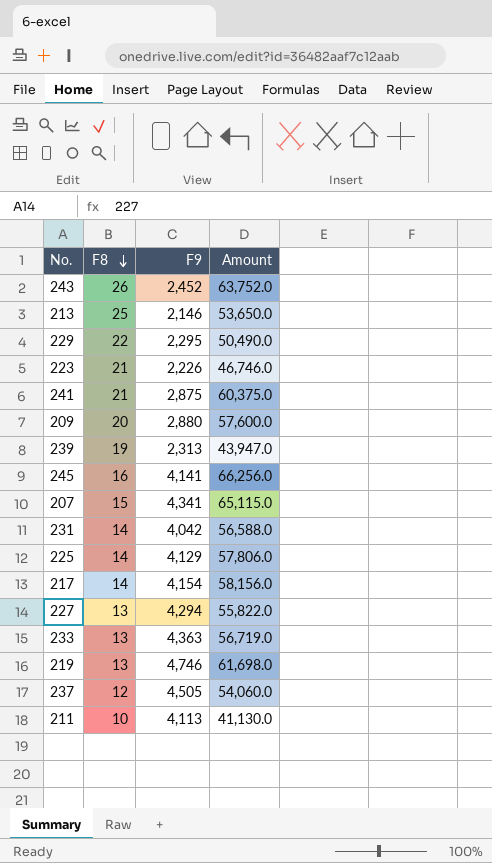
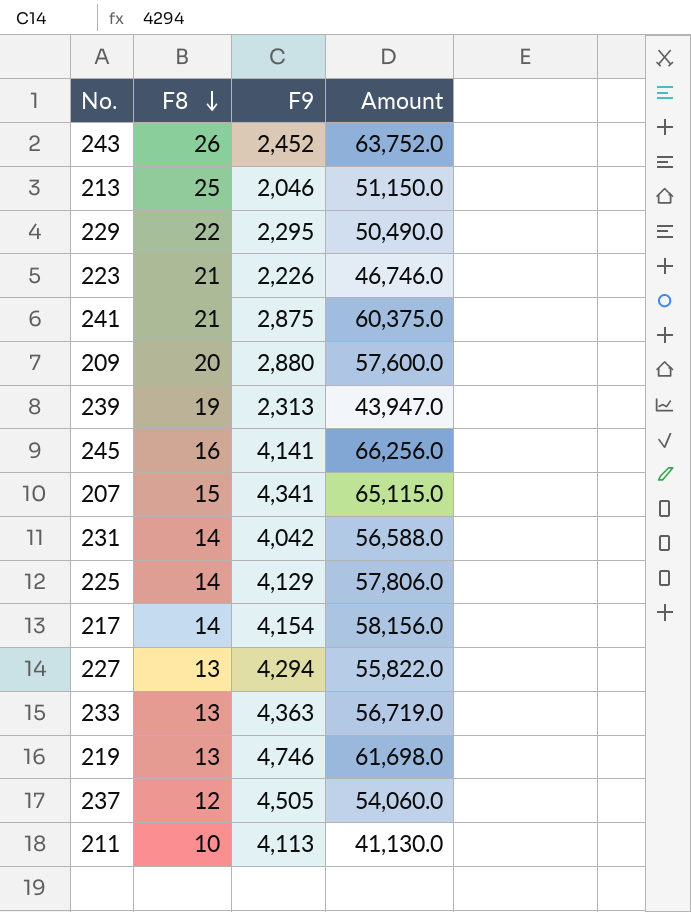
213 | F9: 2,146 -> 2,046
213 | Amount: 53,650.0 -> 51,150.0

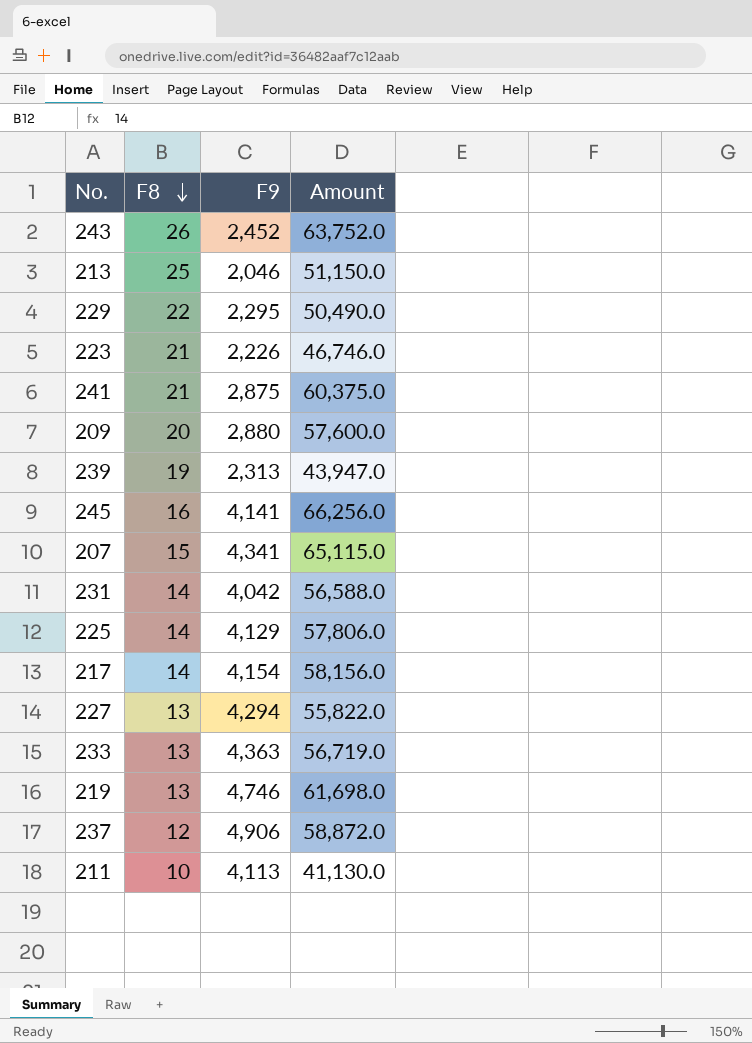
237 | F9: 4,505 -> 4,906
237 | Amount: 54,060.0 -> 58,872.0

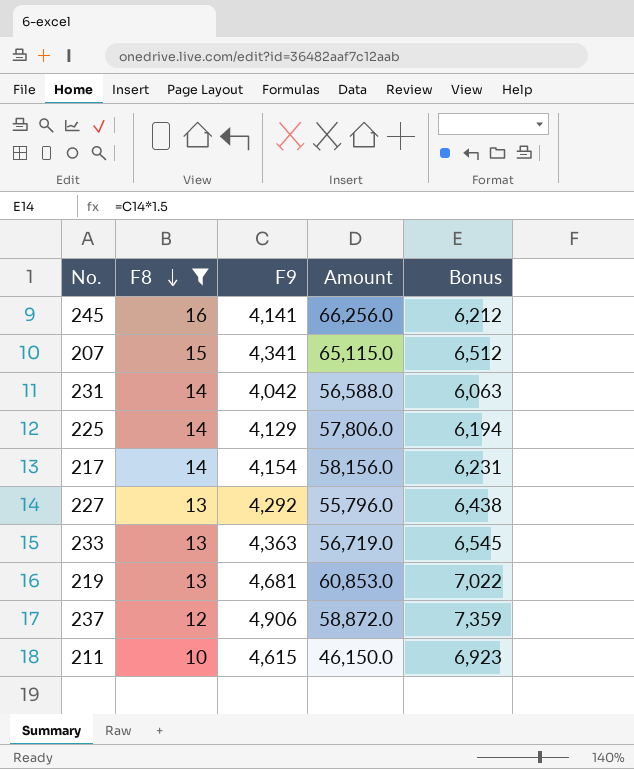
filter: none -> F8 <= 16
column Bonus | formula: none -> [F9] * 1.5
227 | F9: 4,294 -> 4,292
227 | Amount: 55,822.0 -> 55,796.0
219 | F9: 4,746 -> 4,681
219 | Amount: 61,698.0 -> 60,853.0
211 | F9: 4,113 -> 4,615
211 | Amount: 41,130.0 -> 46,150.0

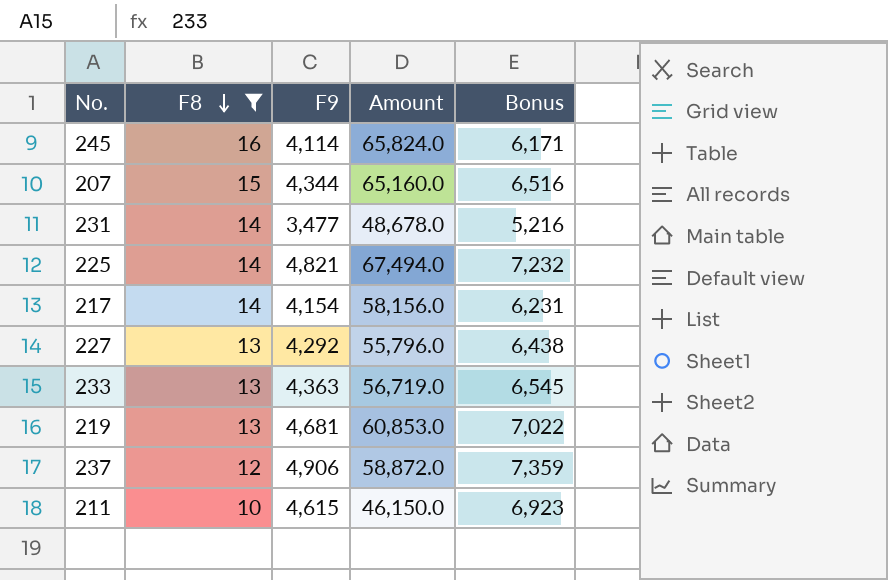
245 | F9: 4,141 -> 4,114
245 | Amount: 66,256.0 -> 65,824.0
245 | Bonus: 6,212 -> 6,171
207 | F9: 4,341 -> 4,344
207 | Amount: 65,115.0 -> 65,160.0
207 | Bonus: 6,512 -> 6,516
231 | F9: 4,042 -> 3,477
231 | Amount: 56,588.0 -> 48,678.0
231 | Bonus: 6,063 -> 5,216
225 | F9: 4,129 -> 4,821
225 | Amount: 57,806.0 -> 67,494.0
225 | Bonus: 6,194 -> 7,232

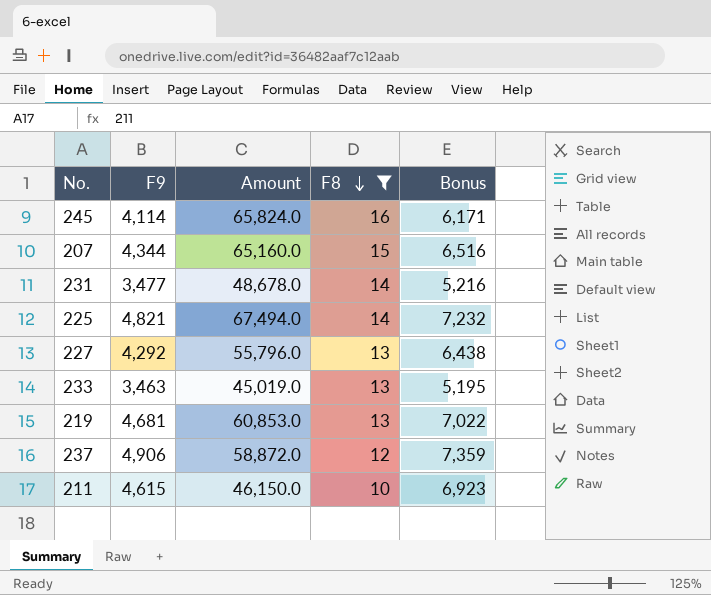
column F8 | position: 2 -> 4
row 217: 14 | 4,154 | 58,156.0 | 6,231 -> none
233 | F9: 4,363 -> 3,463
233 | Amount: 56,719.0 -> 45,019.0
233 | Bonus: 6,545 -> 5,195

